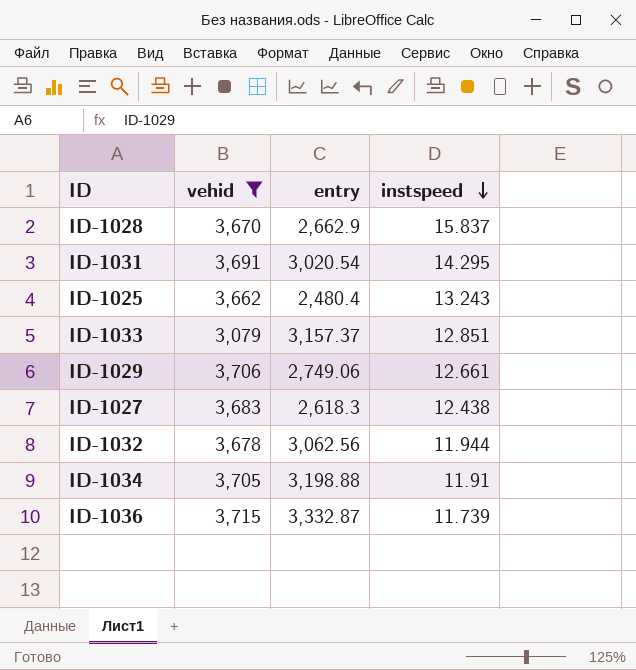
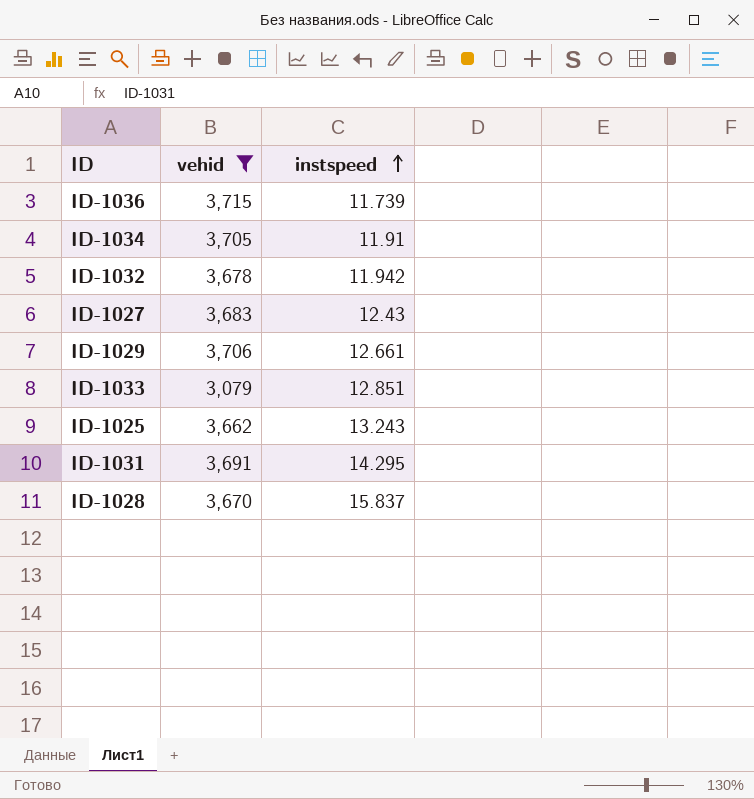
row order: instspeed descending -> instspeed ascending
column entry | position: 3 -> none
ID-1032 | instspeed: 11.944 -> 11.942
ID-1027 | instspeed: 12.438 -> 12.43

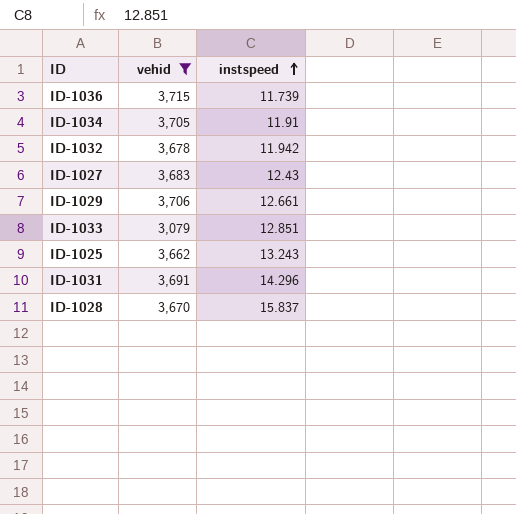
ID-1031 | instspeed: 14.295 -> 14.296

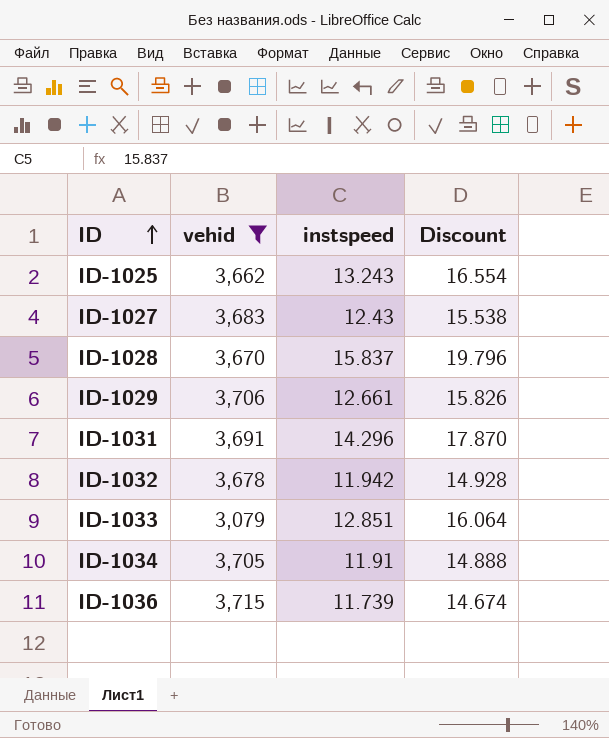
row order: instspeed ascending -> ID ascending
column Discount | formula: none -> [instspeed] * 1.25

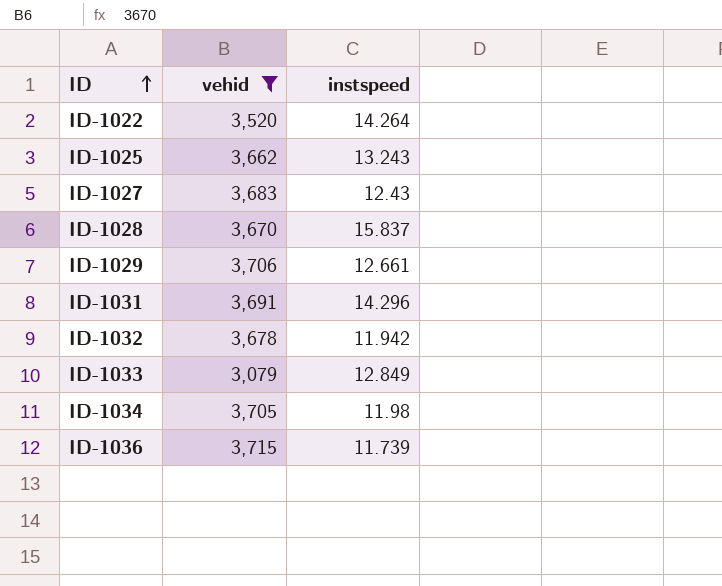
column Discount | formula: [instspeed] * 1.25 -> none
row ID-1022: none -> 3,520 | 14.264
ID-1033 | instspeed: 12.851 -> 12.849
ID-1034 | instspeed: 11.91 -> 11.98

